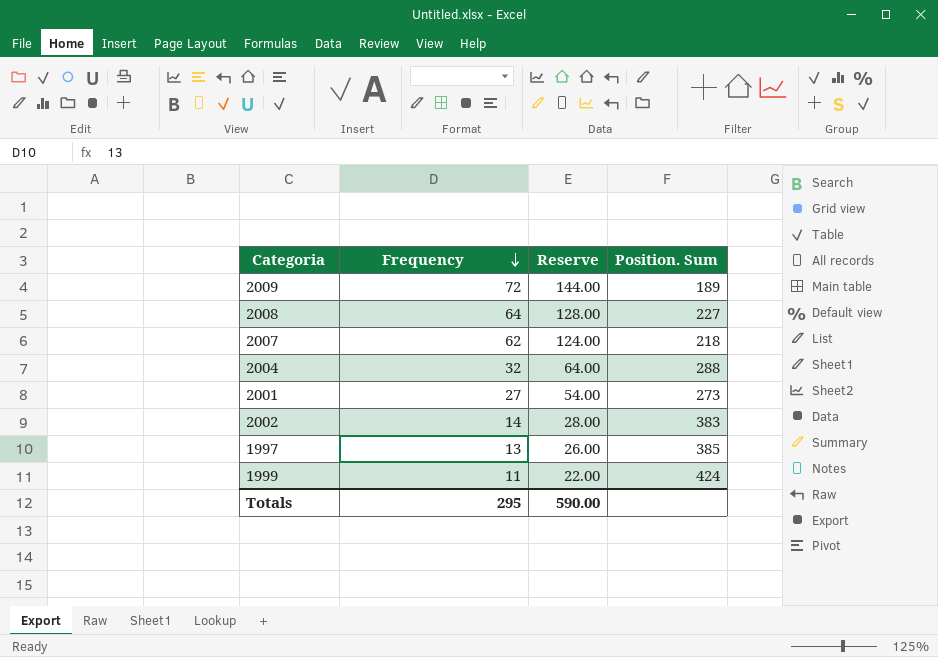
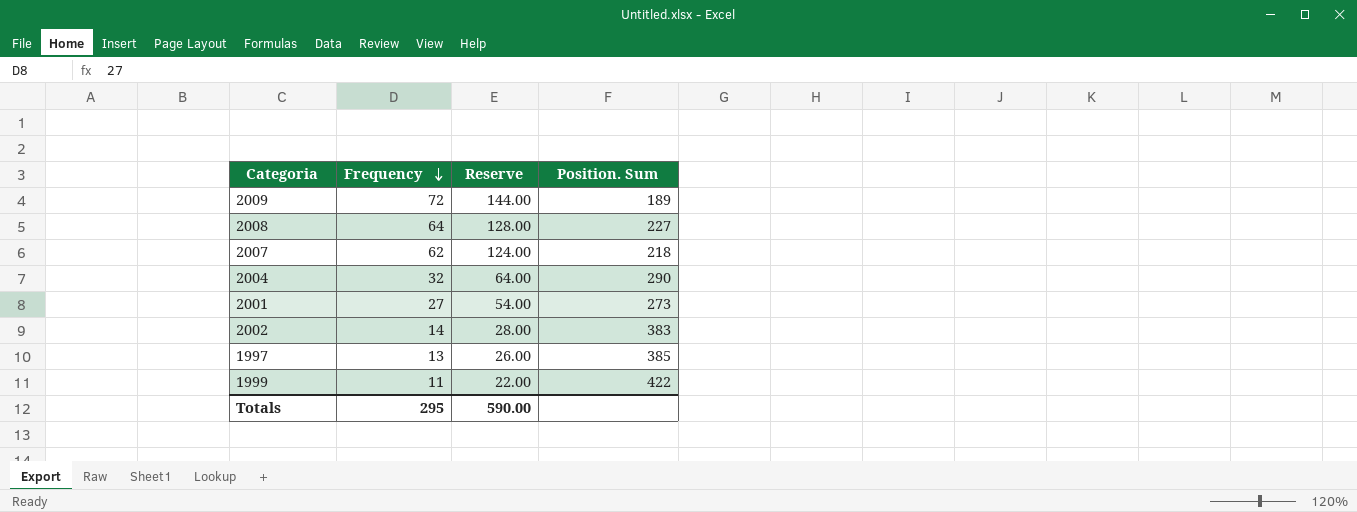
2004 | Position. Sum: 288 -> 290
1999 | Position. Sum: 424 -> 422

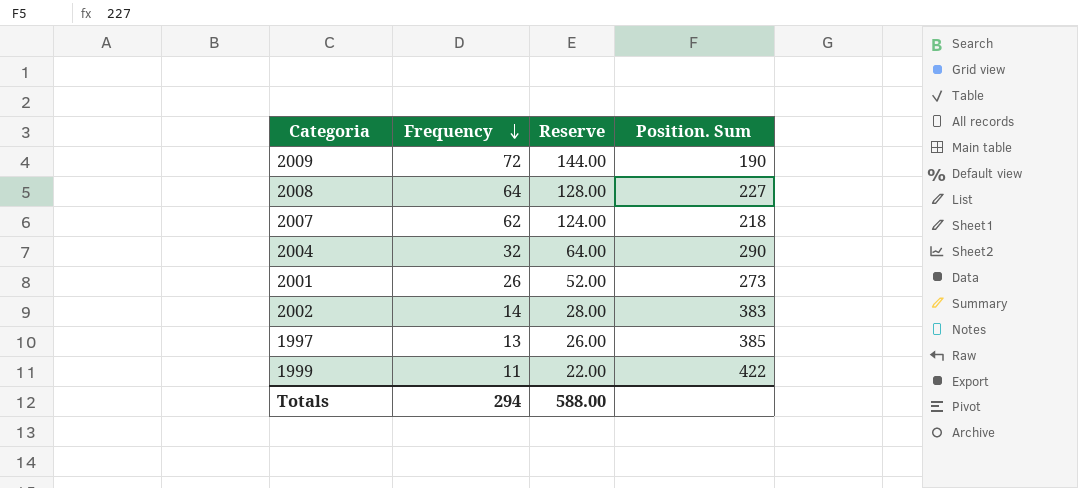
2009 | Position. Sum: 189 -> 190
2001 | Frequency: 27 -> 26
2001 | Reserve: 54.00 -> 52.00
Totals | Frequency: 295 -> 294
Totals | Reserve: 590.00 -> 588.00

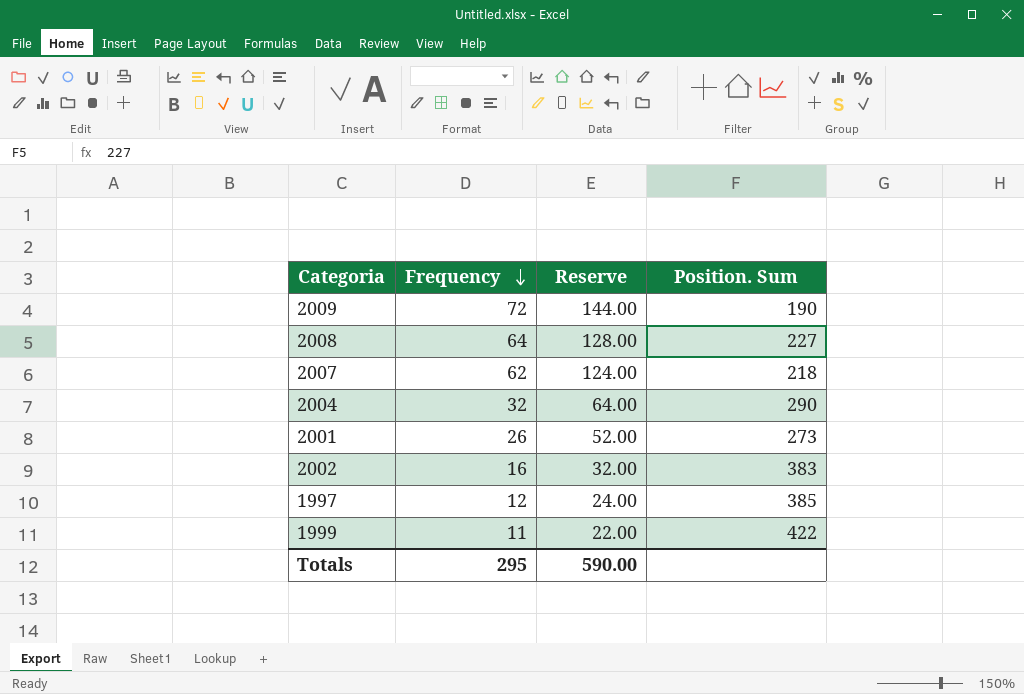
2002 | Frequency: 14 -> 16
2002 | Reserve: 28.00 -> 32.00
1997 | Frequency: 13 -> 12
1997 | Reserve: 26.00 -> 24.00
Totals | Frequency: 294 -> 295
Totals | Reserve: 588.00 -> 590.00

